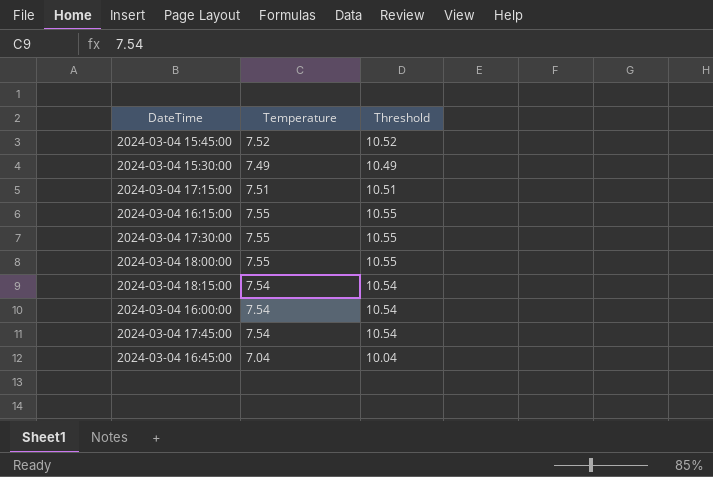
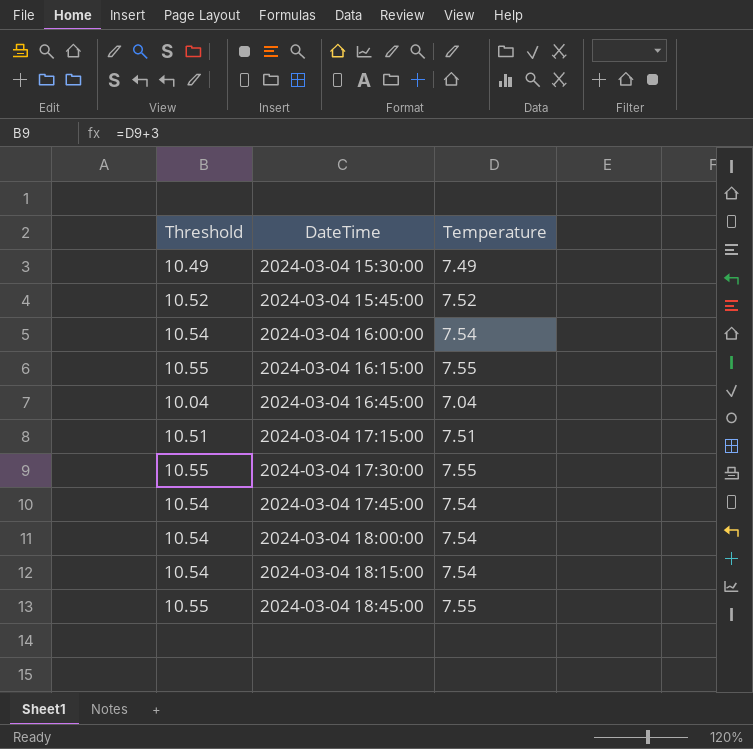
row order: none -> DateTime ascending
column Threshold | position: 3 -> 1
2024-03-04 18:00:00 | Threshold: 10.55 -> 10.54
2024-03-04 18:00:00 | Temperature: 7.55 -> 7.54
row 2024-03-04 18:45:00: none -> 10.55 | 7.55

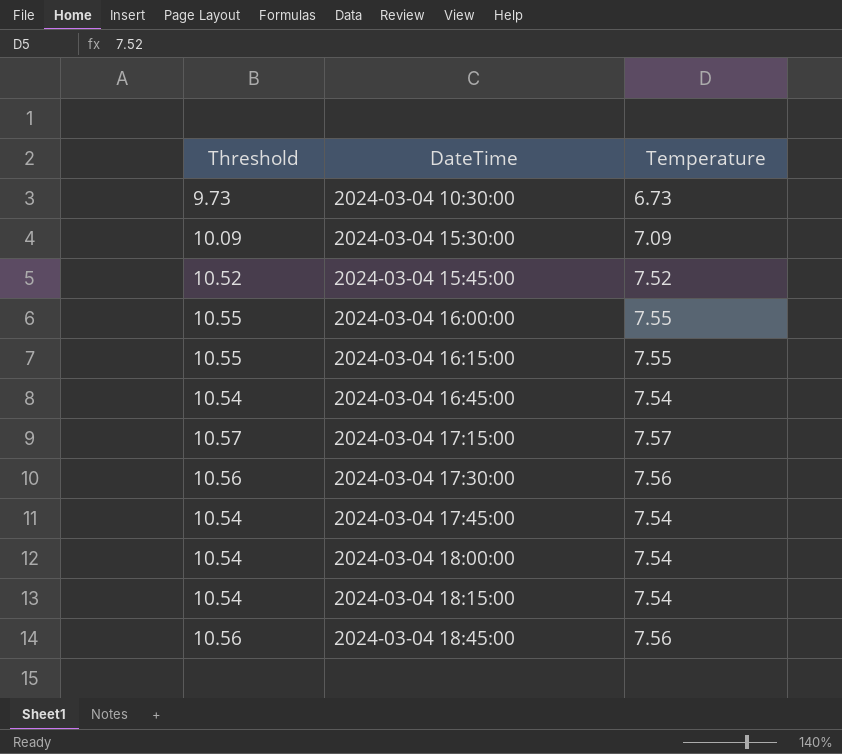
row 2024-03-04 10:30:00: none -> 9.73 | 6.73
2024-03-04 15:30:00 | Threshold: 10.49 -> 10.09
2024-03-04 15:30:00 | Temperature: 7.49 -> 7.09
2024-03-04 16:00:00 | Threshold: 10.54 -> 10.55
2024-03-04 16:00:00 | Temperature: 7.54 -> 7.55
2024-03-04 16:45:00 | Threshold: 10.04 -> 10.54
2024-03-04 16:45:00 | Temperature: 7.04 -> 7.54
2024-03-04 17:15:00 | Threshold: 10.51 -> 10.57
2024-03-04 17:15:00 | Temperature: 7.51 -> 7.57
2024-03-04 17:30:00 | Threshold: 10.55 -> 10.56
2024-03-04 17:30:00 | Temperature: 7.55 -> 7.56
2024-03-04 18:45:00 | Threshold: 10.55 -> 10.56
2024-03-04 18:45:00 | Temperature: 7.55 -> 7.56

